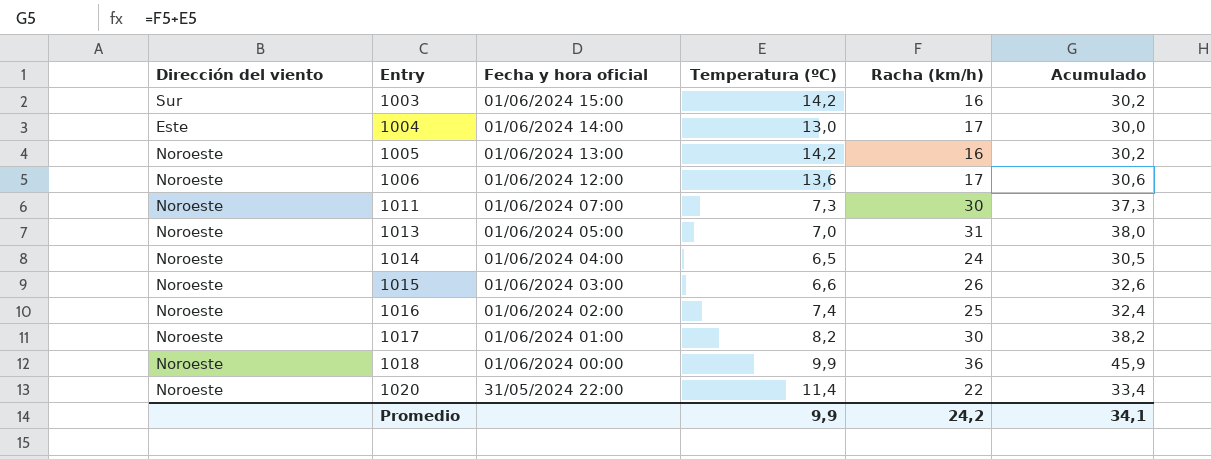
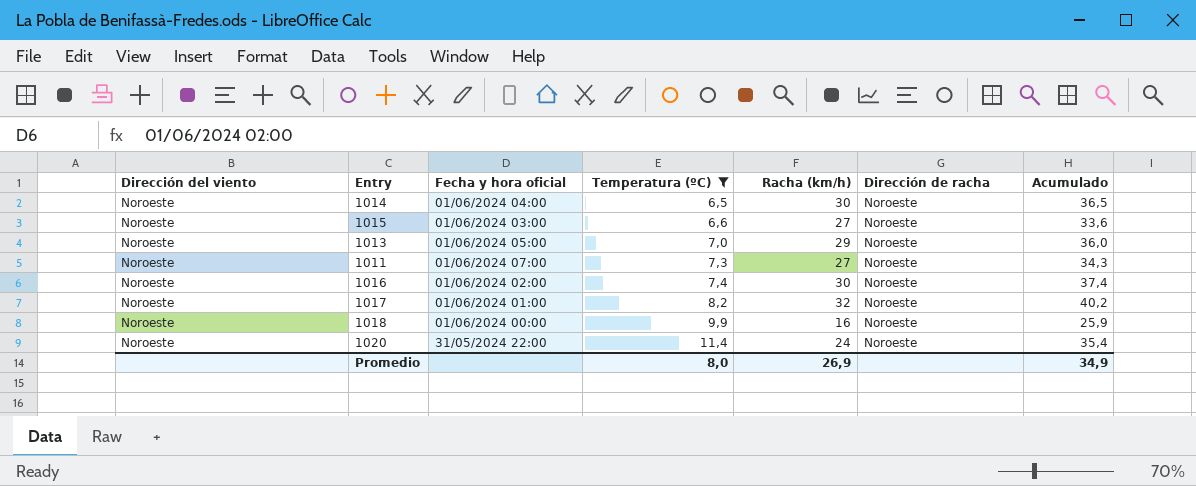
filter: none -> Temperatura (ºC) <= 11,4
row order: Entry ascending -> Temperatura (ºC) ascending
column Dirección de racha | position: none -> 6
1014 | Racha (km/h): 24 -> 30
1014 | Acumulado: 30,5 -> 36,5
1015 | Racha (km/h): 26 -> 27
1015 | Acumulado: 32,6 -> 33,6
1013 | Racha (km/h): 31 -> 29
1013 | Acumulado: 38,0 -> 36,0
1011 | Racha (km/h): 30 -> 27
1011 | Acumulado: 37,3 -> 34,3
1016 | Racha (km/h): 25 -> 30
1016 | Acumulado: 32,4 -> 37,4
1017 | Racha (km/h): 30 -> 32
1017 | Acumulado: 38,2 -> 40,2
1018 | Racha (km/h): 36 -> 16
1018 | Acumulado: 45,9 -> 25,9
1020 | Racha (km/h): 22 -> 24
1020 | Acumulado: 33,4 -> 35,4
Promedio | Temperatura (ºC): 9,9 -> 8,0
Promedio | Racha (km/h): 24,2 -> 26,9
Promedio | Acumulado: 34,1 -> 34,9

